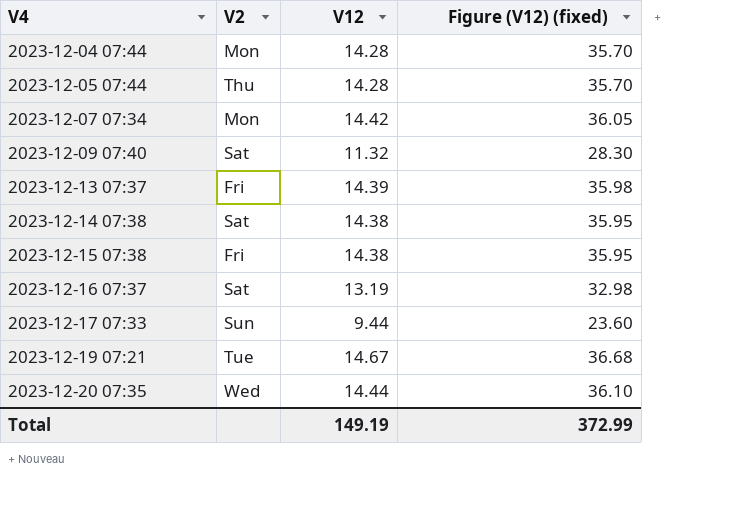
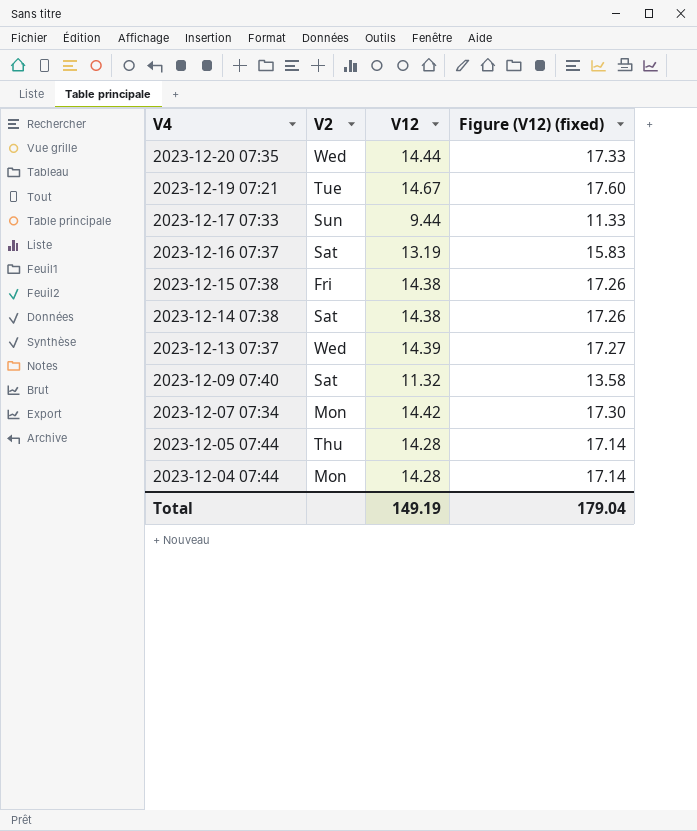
row order: V4 ascending -> V4 descending
column Figure (V12) (fixed) | formula: [V12] * 2.5 -> [V12] * 1.2
2023-12-13 07:37 | V2: Fri -> Wed
Total | Figure (V12) (fixed): 372.99 -> 179.04

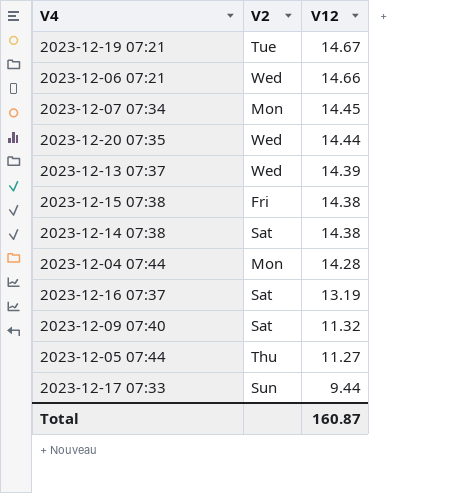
row order: V4 descending -> V12 descending
column Figure (V12) (fixed) | formula: [V12] * 1.2 -> none
row 2023-12-06 07:21: none -> Wed | 14.66
2023-12-07 07:34 | V12: 14.42 -> 14.45
2023-12-05 07:44 | V12: 14.28 -> 11.27
Total | V12: 149.19 -> 160.87

